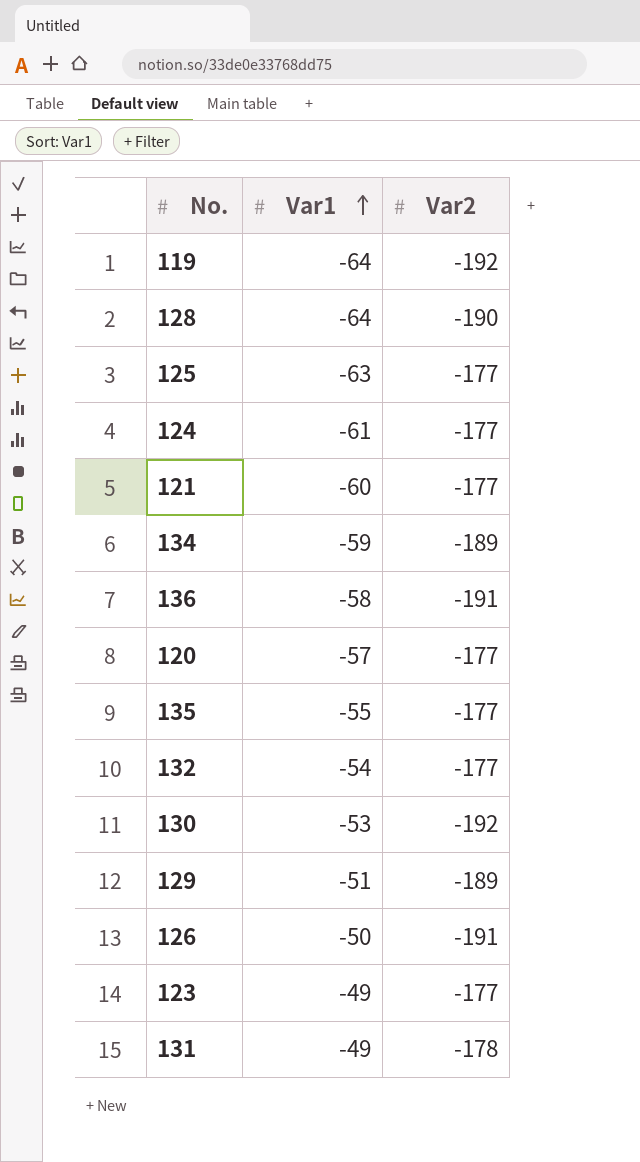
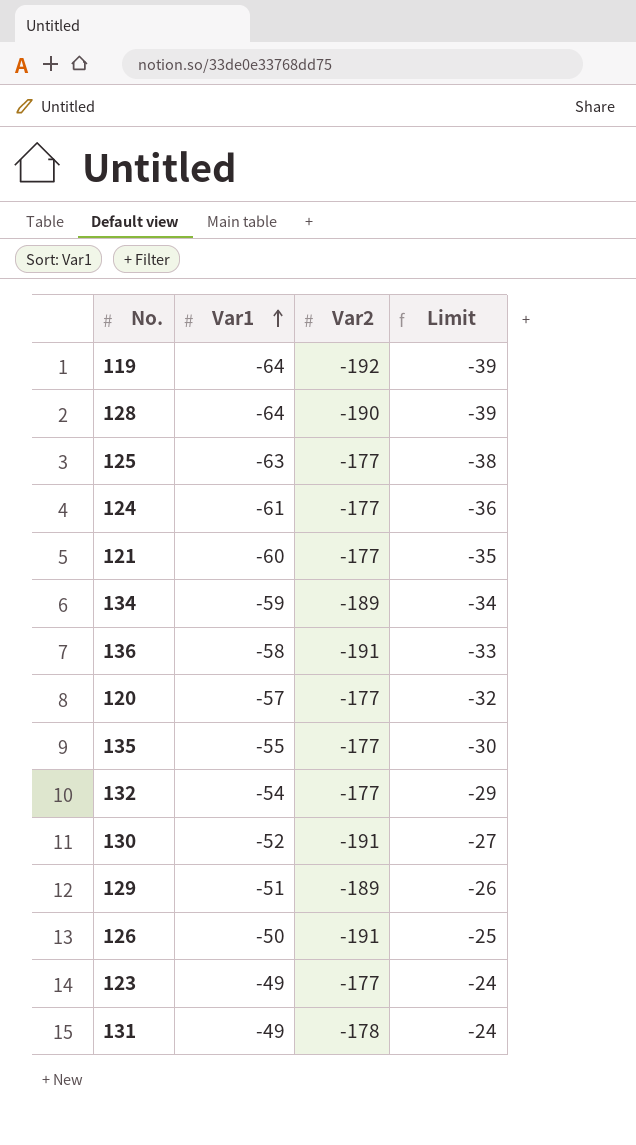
column Limit | formula: none -> [Var1] + 25
130 | Var1: -53 -> -52
130 | Var2: -192 -> -191

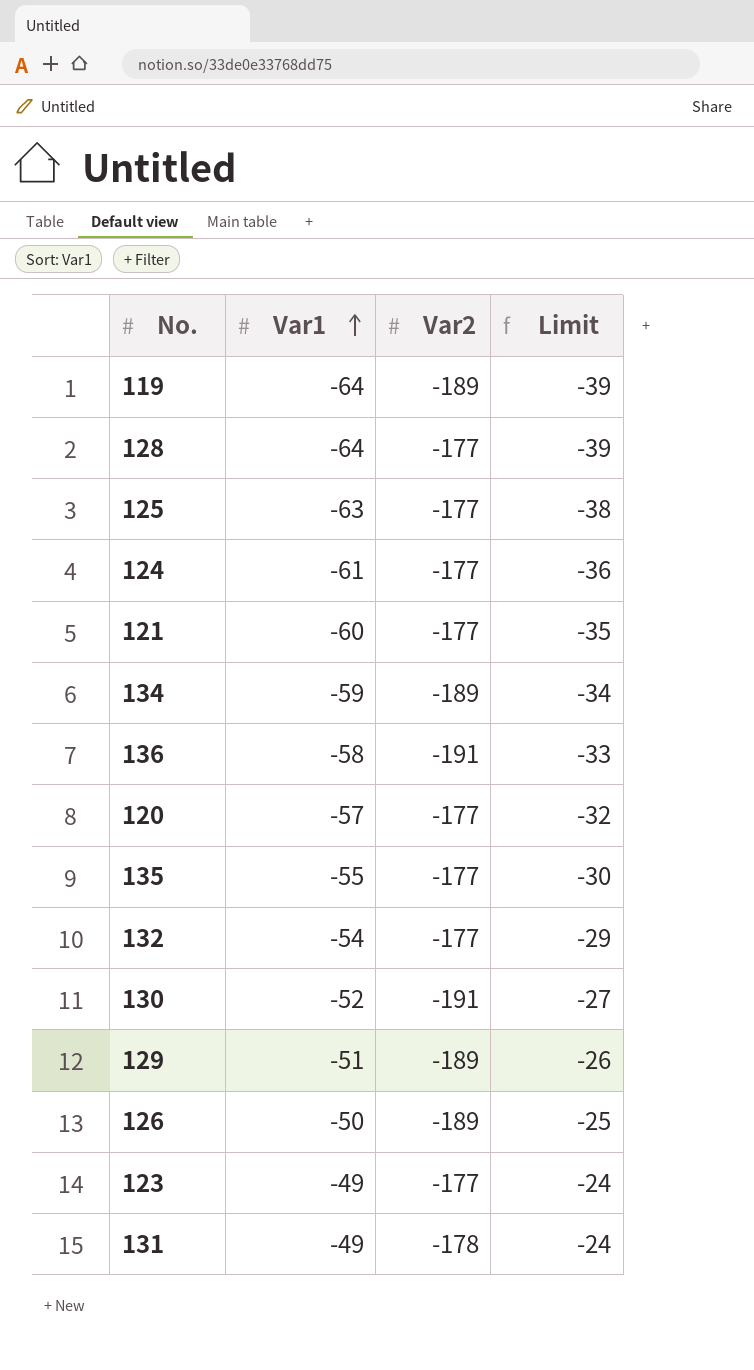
119 | Var2: -192 -> -189
128 | Var2: -190 -> -177
126 | Var2: -191 -> -189

